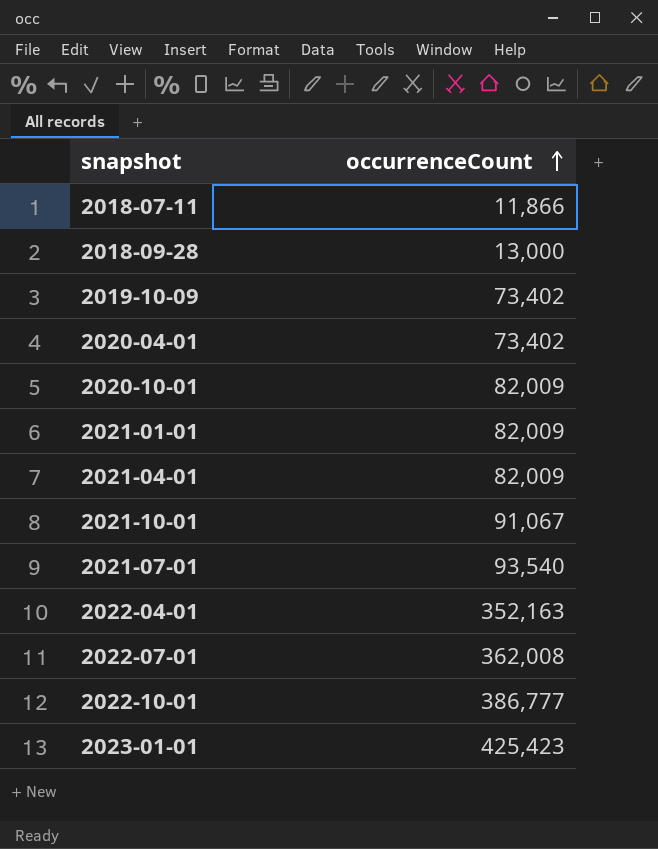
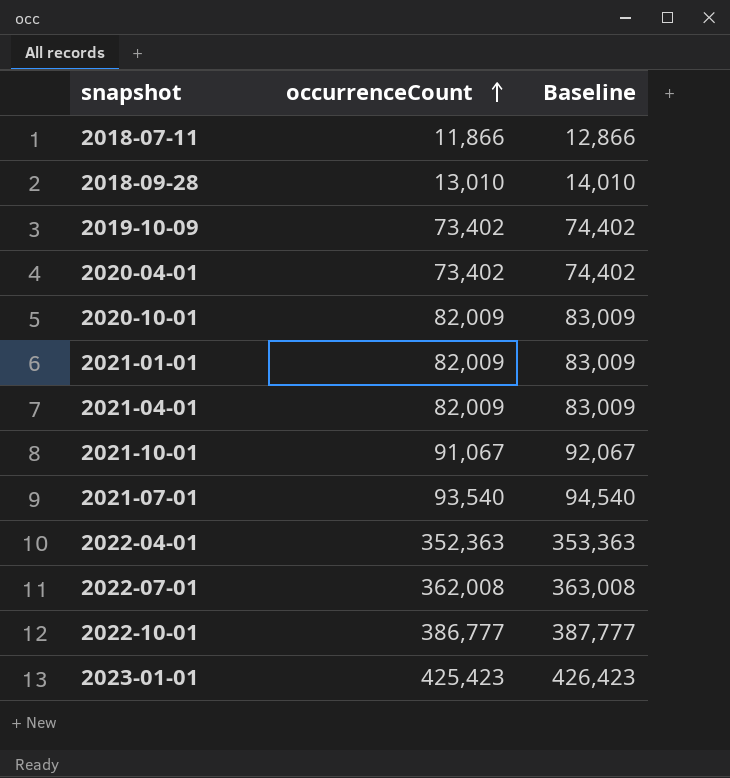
column Baseline | formula: none -> [occurrenceCount] + 1000
2018-09-28 | occurrenceCount: 13,000 -> 13,010
2022-04-01 | occurrenceCount: 352,163 -> 352,363

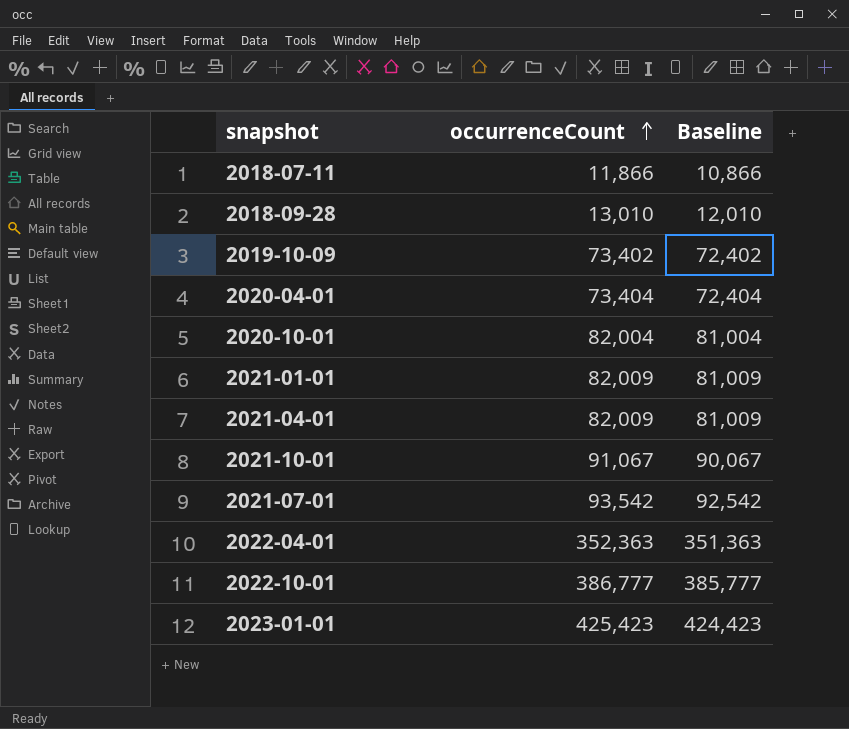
column Baseline | formula: [occurrenceCount] + 1000 -> [occurrenceCount] - 1000
row 2022-07-01: 362,008 | 363,008 -> none
2020-04-01 | occurrenceCount: 73,402 -> 73,404
2020-10-01 | occurrenceCount: 82,009 -> 82,004
2021-07-01 | occurrenceCount: 93,540 -> 93,542

